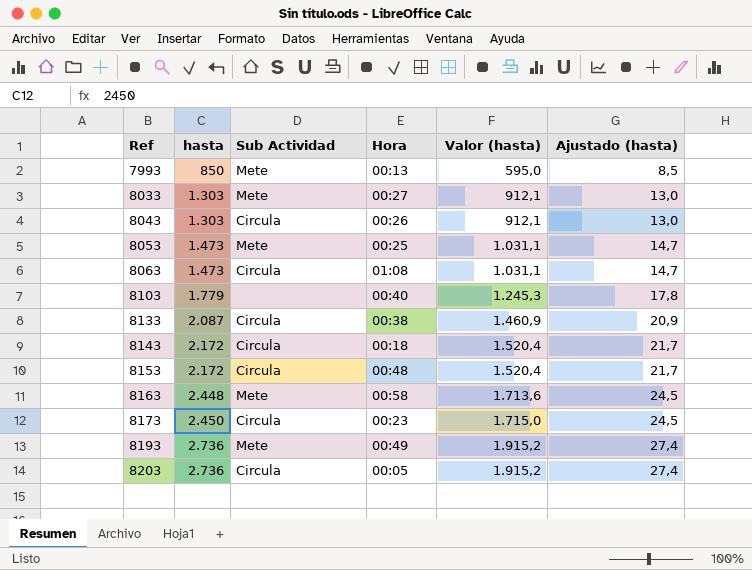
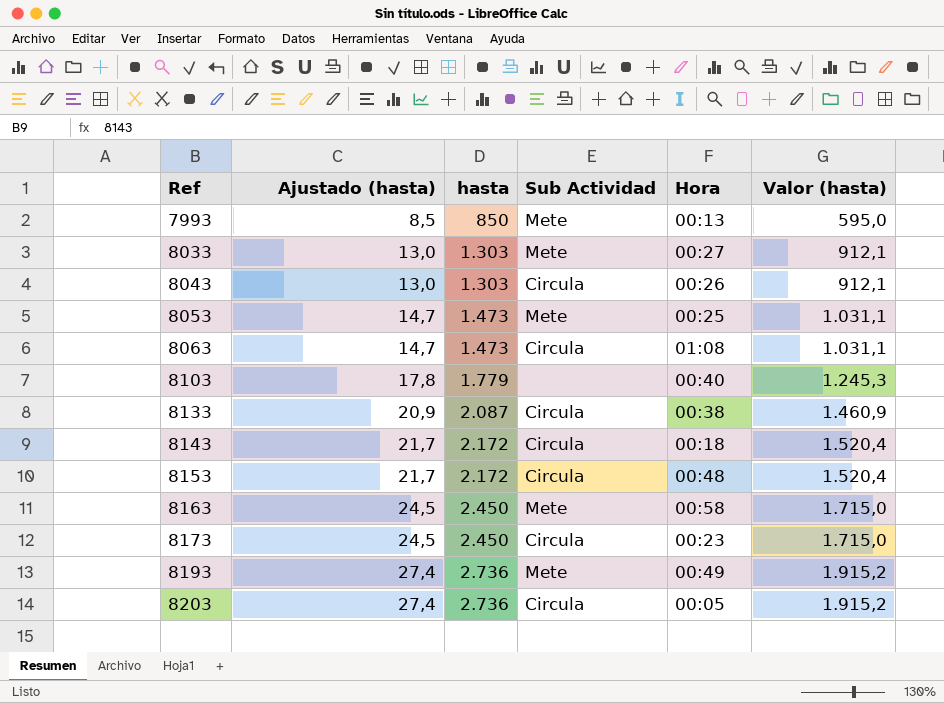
column Ajustado (hasta) | position: 6 -> 2
8163 | hasta: 2.448 -> 2.450
8163 | Valor (hasta): 1.713,6 -> 1.715,0

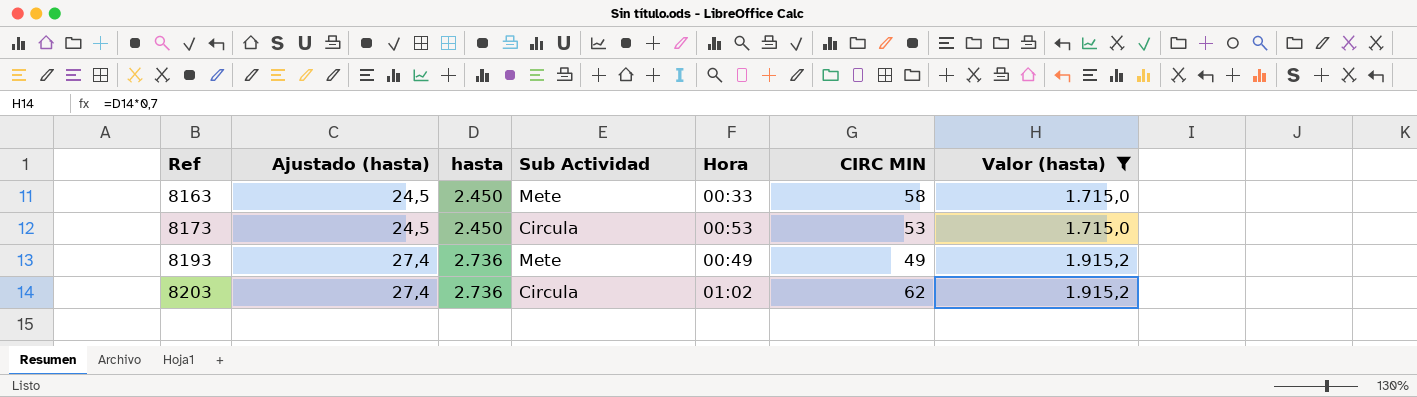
filter: none -> Valor (hasta) >= 1.715,0
column CIRC MIN | position: none -> 6
8163 | Hora: 00:58 -> 00:33
8173 | Hora: 00:23 -> 00:53
8203 | Hora: 00:05 -> 01:02

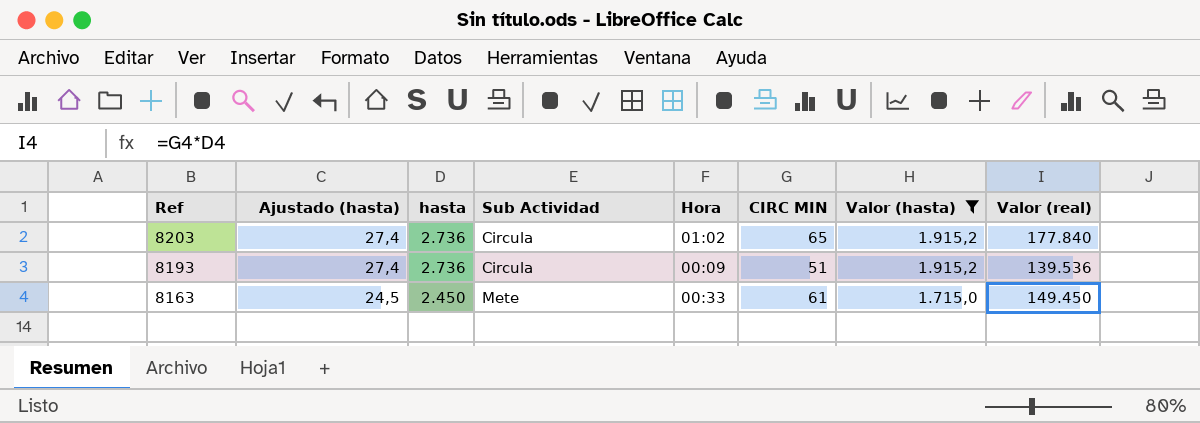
row order: Ref ascending -> Ref descending
column Valor (real) | formula: none -> [hasta] * [CIRC MIN]
row 8173: 24,5 | 2.450 | Circula | 00:53 | 53 | 1.715,0 -> none
8203 | CIRC MIN: 62 -> 65
8193 | Sub Actividad: Mete -> Circula
8193 | Hora: 00:49 -> 00:09
8193 | CIRC MIN: 49 -> 51
8163 | CIRC MIN: 58 -> 61

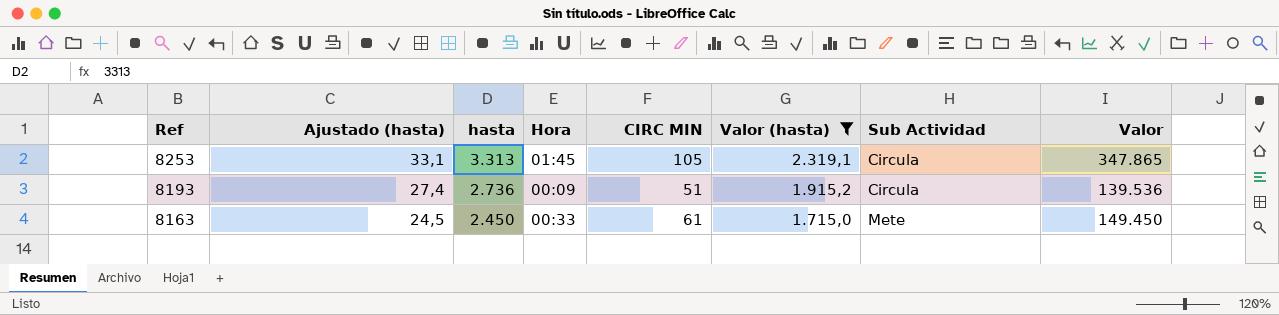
column Sub Actividad | position: 4 -> 7
column name: Valor (real) -> Valor
row 8203: 27,4 | 2.736 | Circula | 01:02 | 65 | 1.915,2 | 177.840 -> none
row 8253: none -> 33,1 | 3.313 | 01:45 | 105 | 2.319,1 | Circula | 347.865

